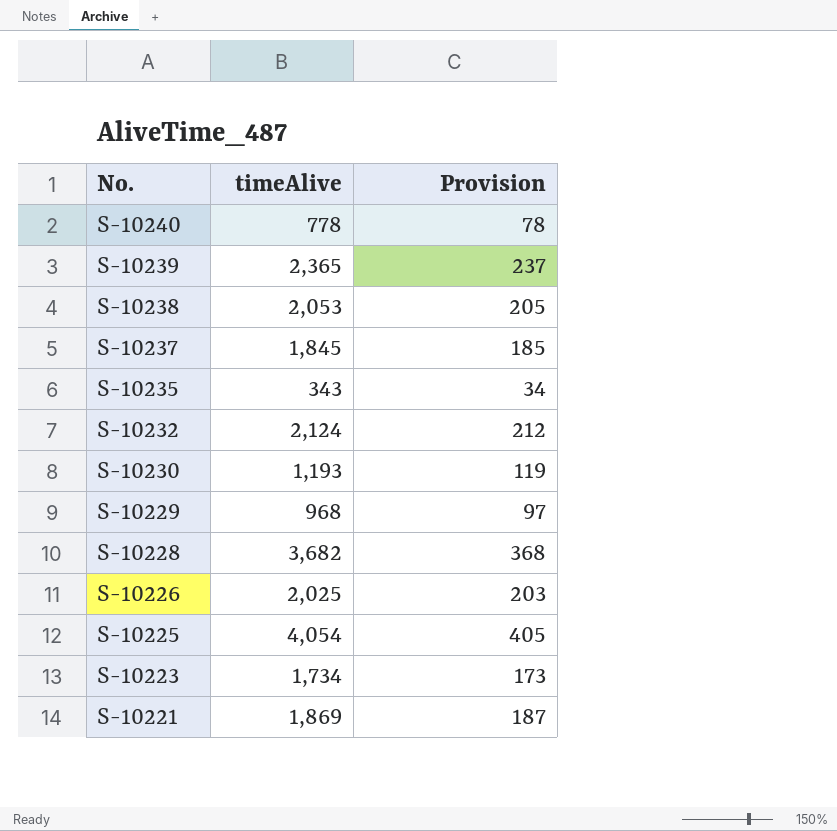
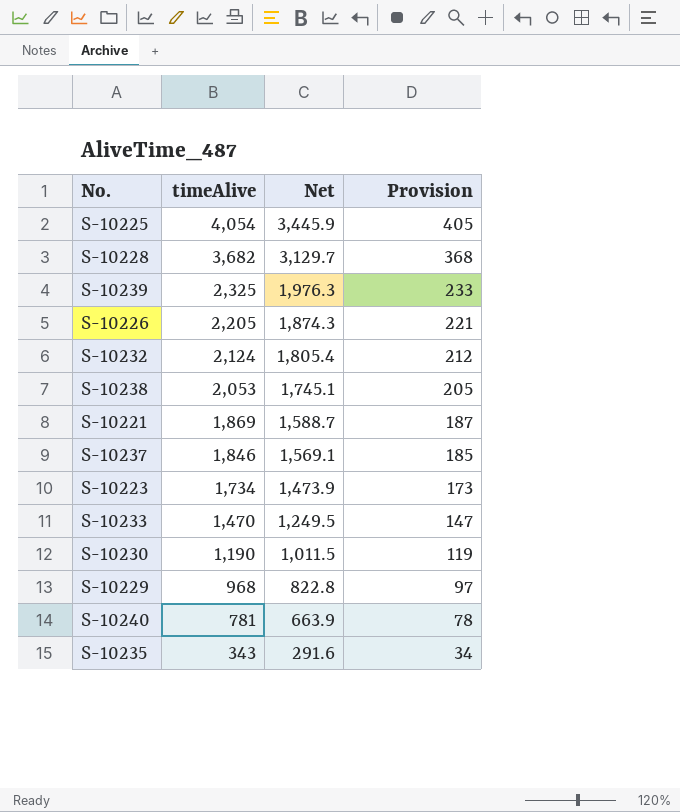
row order: No. descending -> timeAlive descending
column Net | formula: none -> [timeAlive] * 0.85
S-10239 | timeAlive: 2,365 -> 2,325
S-10239 | Provision: 237 -> 233
S-10226 | timeAlive: 2,025 -> 2,205
S-10226 | Provision: 203 -> 221
S-10237 | timeAlive: 1,845 -> 1,846
row S-10233: none -> 1,470 | 1,249.5 | 147
S-10230 | timeAlive: 1,193 -> 1,190
S-10240 | timeAlive: 778 -> 781

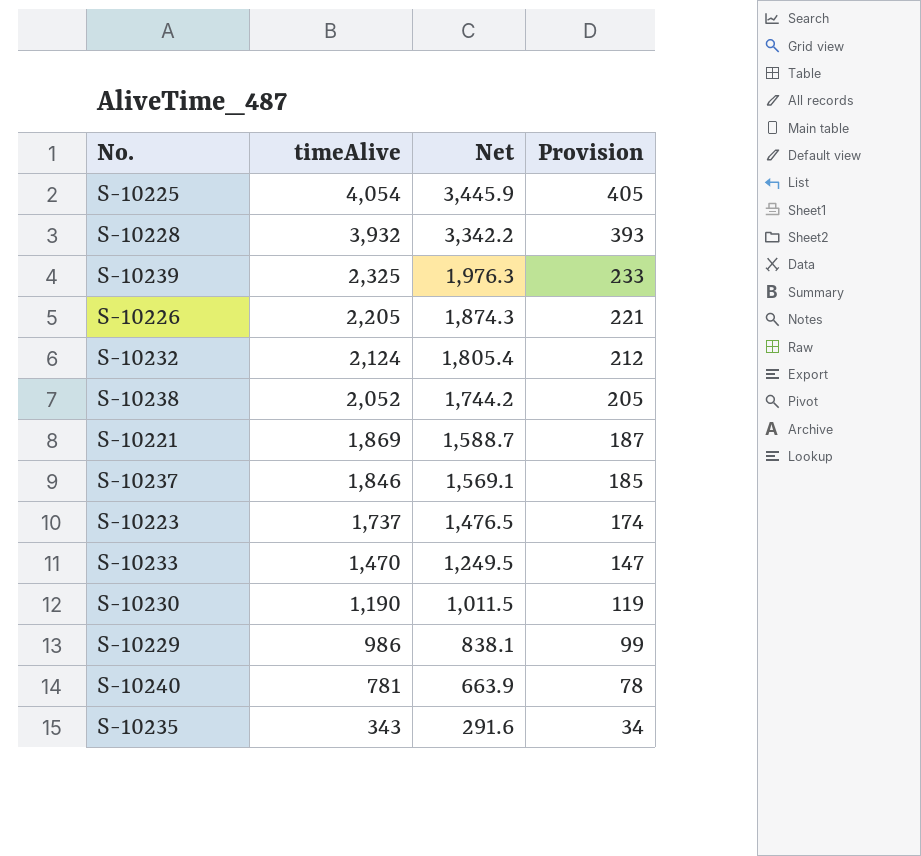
S-10228 | timeAlive: 3,682 -> 3,932
S-10228 | Net: 3,129.7 -> 3,342.2
S-10228 | Provision: 368 -> 393
S-10238 | timeAlive: 2,053 -> 2,052
S-10238 | Net: 1,745.1 -> 1,744.2
S-10223 | timeAlive: 1,734 -> 1,737
S-10223 | Net: 1,473.9 -> 1,476.5
S-10223 | Provision: 173 -> 174
S-10229 | timeAlive: 968 -> 986
S-10229 | Net: 822.8 -> 838.1
S-10229 | Provision: 97 -> 99

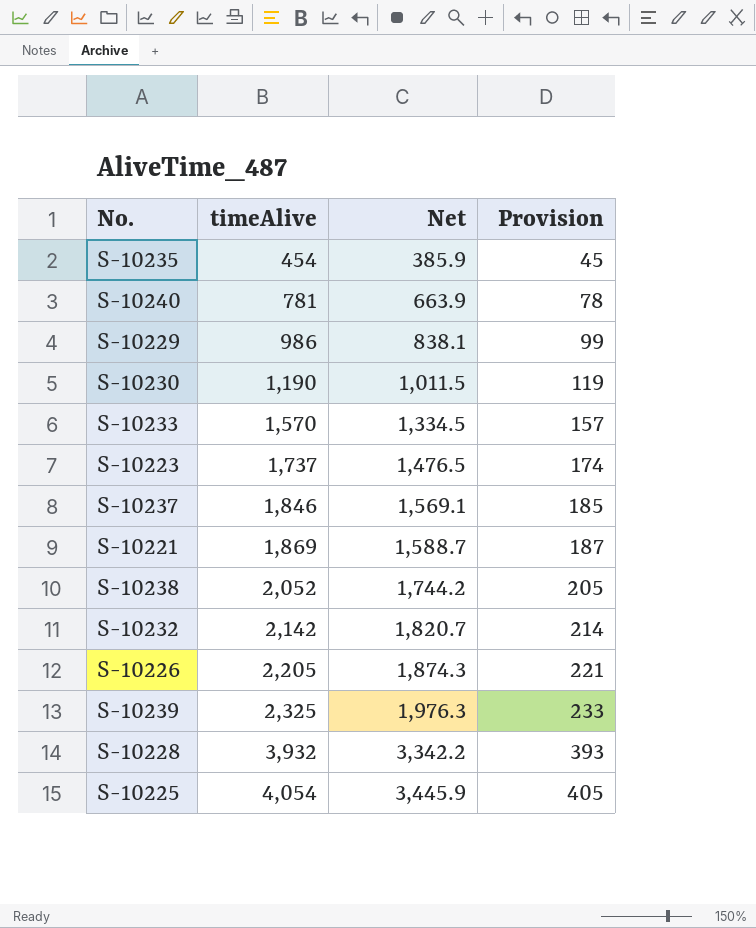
row order: timeAlive descending -> timeAlive ascending
S-10235 | timeAlive: 343 -> 454
S-10235 | Net: 291.6 -> 385.9
S-10235 | Provision: 34 -> 45
S-10233 | timeAlive: 1,470 -> 1,570
S-10233 | Net: 1,249.5 -> 1,334.5
S-10233 | Provision: 147 -> 157
S-10232 | timeAlive: 2,124 -> 2,142
S-10232 | Net: 1,805.4 -> 1,820.7
S-10232 | Provision: 212 -> 214

